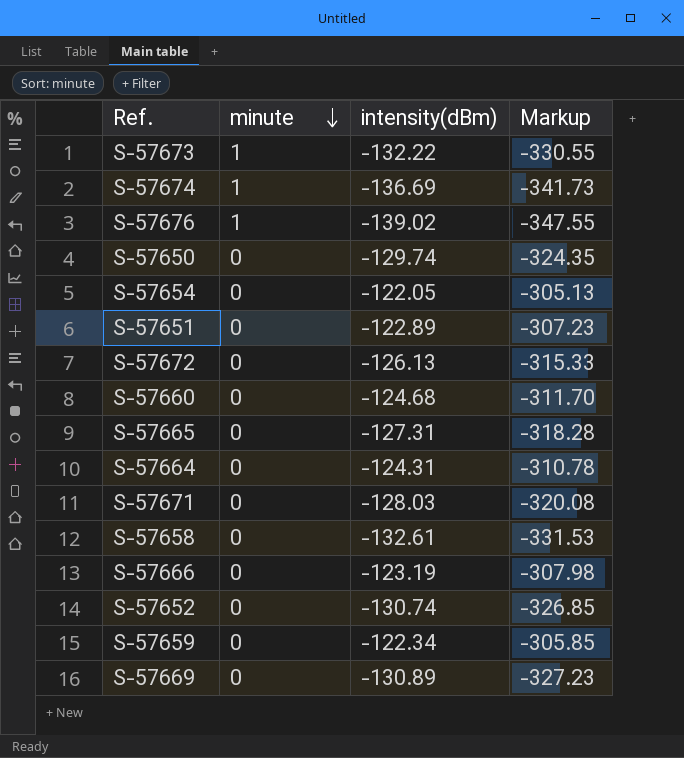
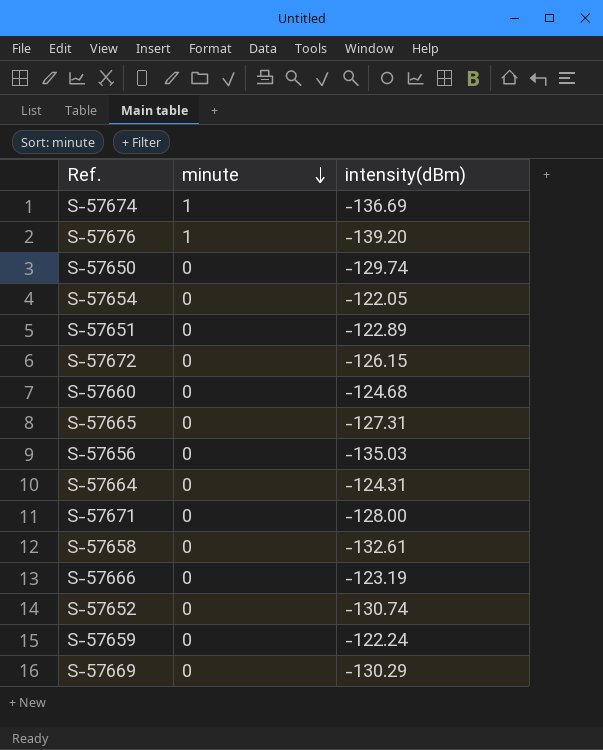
column Markup | formula: [intensity(dBm)] * 2.5 -> none
row S-57673: 1 | -132.22 | -330.55 -> none
S-57676 | intensity(dBm): -139.02 -> -139.20
S-57672 | intensity(dBm): -126.13 -> -126.15
row S-57656: none -> 0 | -135.03
S-57671 | intensity(dBm): -128.03 -> -128.00
S-57659 | intensity(dBm): -122.34 -> -122.24
S-57669 | intensity(dBm): -130.89 -> -130.29

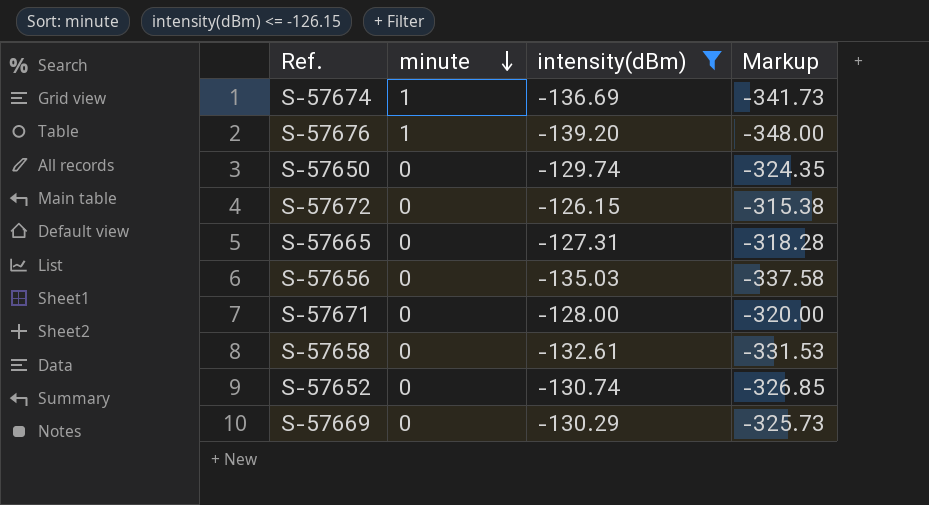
filter: none -> intensity(dBm) <= -126.15
column Markup | formula: none -> [intensity(dBm)] * 2.5

